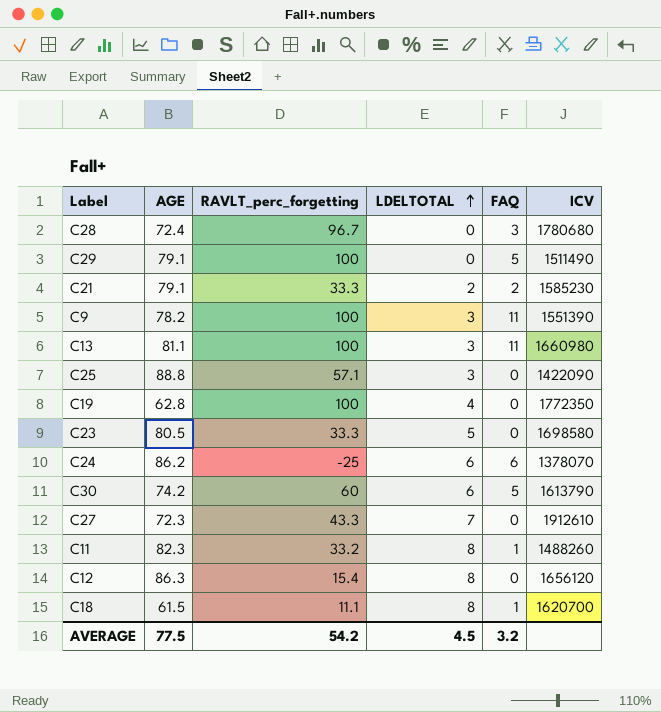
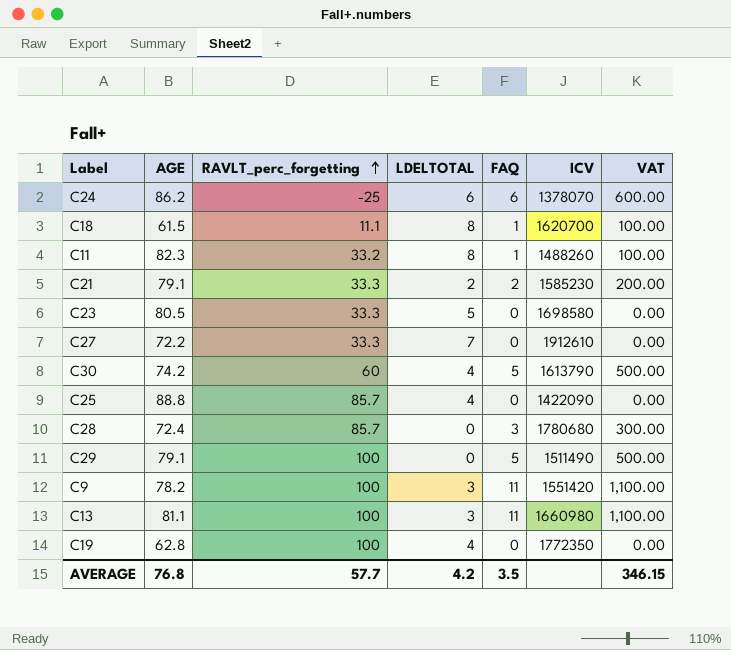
row order: LDELTOTAL ascending -> RAVLT_perc_forgetting ascending
column VAT | formula: none -> [FAQ] * 100
row C12: 86.3 | 15.4 | 8 | 0 | 1656120 -> none
C27 | AGE: 72.3 -> 72.2
C27 | RAVLT_perc_forgetting: 43.3 -> 33.3
C30 | LDELTOTAL: 6 -> 4
C25 | RAVLT_perc_forgetting: 57.1 -> 85.7
C25 | LDELTOTAL: 3 -> 4
C28 | RAVLT_perc_forgetting: 96.7 -> 85.7
C9 | ICV: 1551390 -> 1551420
AVERAGE | AGE: 77.5 -> 76.8
AVERAGE | RAVLT_perc_forgetting: 54.2 -> 57.7
AVERAGE | LDELTOTAL: 4.5 -> 4.2
AVERAGE | FAQ: 3.2 -> 3.5

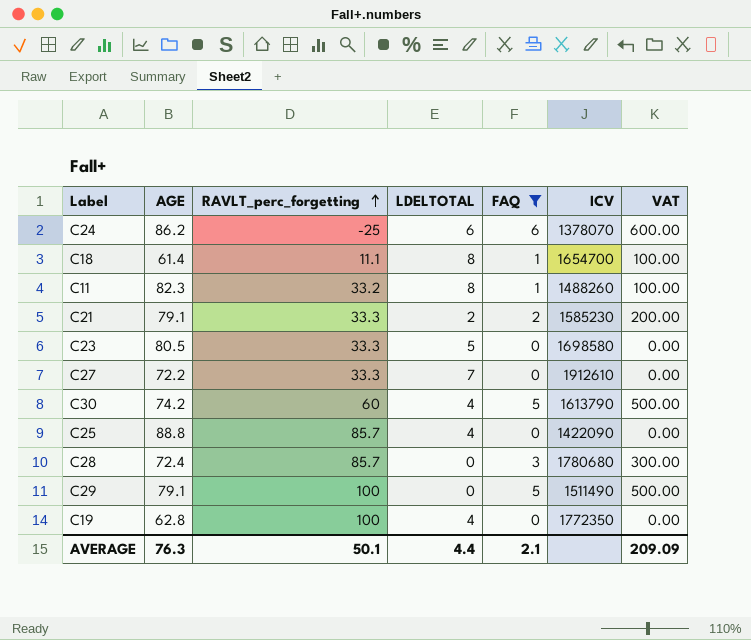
filter: none -> FAQ != 11
C18 | AGE: 61.5 -> 61.4
C18 | ICV: 1620700 -> 1654700
AVERAGE | AGE: 76.8 -> 76.3
AVERAGE | RAVLT_perc_forgetting: 57.7 -> 50.1
AVERAGE | LDELTOTAL: 4.2 -> 4.4
AVERAGE | FAQ: 3.5 -> 2.1
AVERAGE | VAT: 346.15 -> 209.09

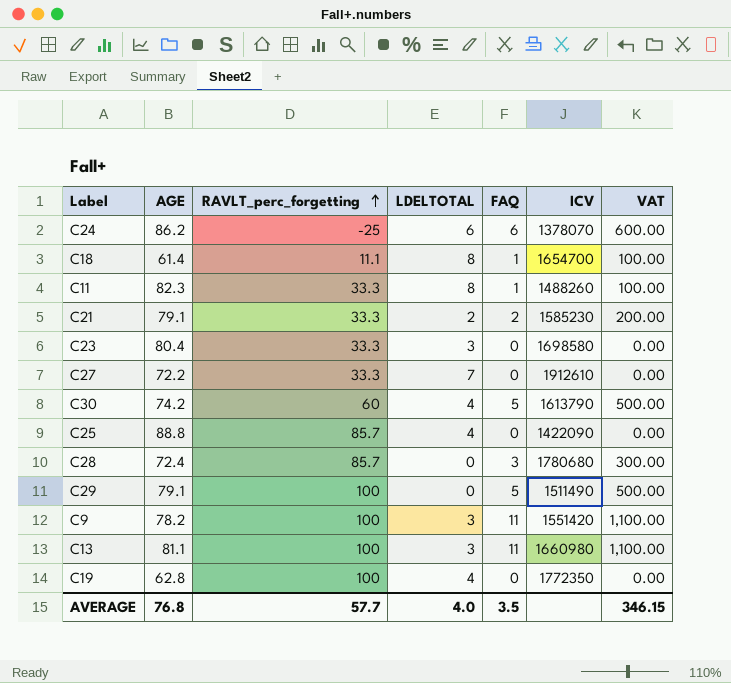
filter: FAQ != 11 -> none
C11 | RAVLT_perc_forgetting: 33.2 -> 33.3
C23 | AGE: 80.5 -> 80.4
C23 | LDELTOTAL: 5 -> 3
AVERAGE | AGE: 76.3 -> 76.8
AVERAGE | RAVLT_perc_forgetting: 50.1 -> 57.7
AVERAGE | LDELTOTAL: 4.4 -> 4.0
AVERAGE | FAQ: 2.1 -> 3.5
AVERAGE | VAT: 209.09 -> 346.15

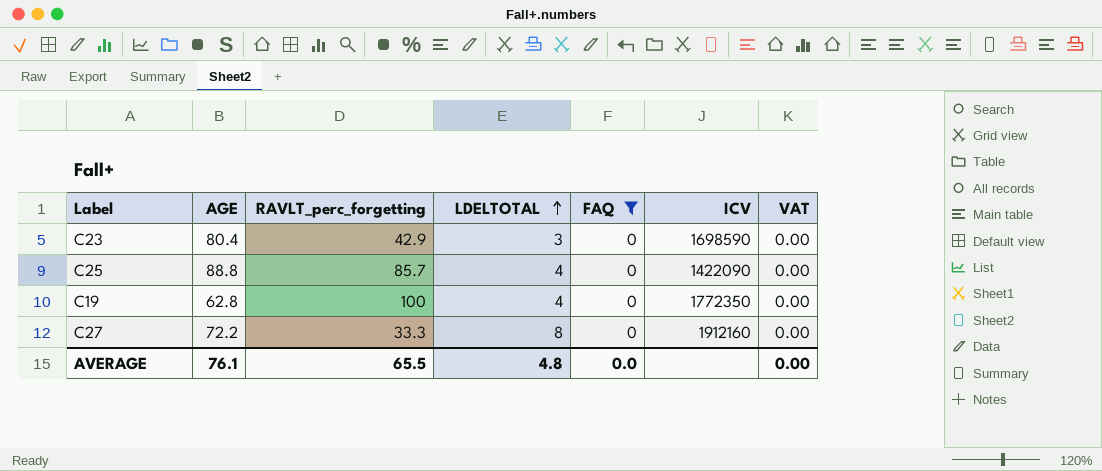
filter: none -> FAQ = 0
row order: RAVLT_perc_forgetting ascending -> LDELTOTAL ascending
C23 | RAVLT_perc_forgetting: 33.3 -> 42.9
C23 | ICV: 1698580 -> 1698590
C27 | LDELTOTAL: 7 -> 8
C27 | ICV: 1912610 -> 1912160
AVERAGE | AGE: 76.8 -> 76.1
AVERAGE | RAVLT_perc_forgetting: 57.7 -> 65.5
AVERAGE | LDELTOTAL: 4.0 -> 4.8
AVERAGE | FAQ: 3.5 -> 0.0
AVERAGE | VAT: 346.15 -> 0.00

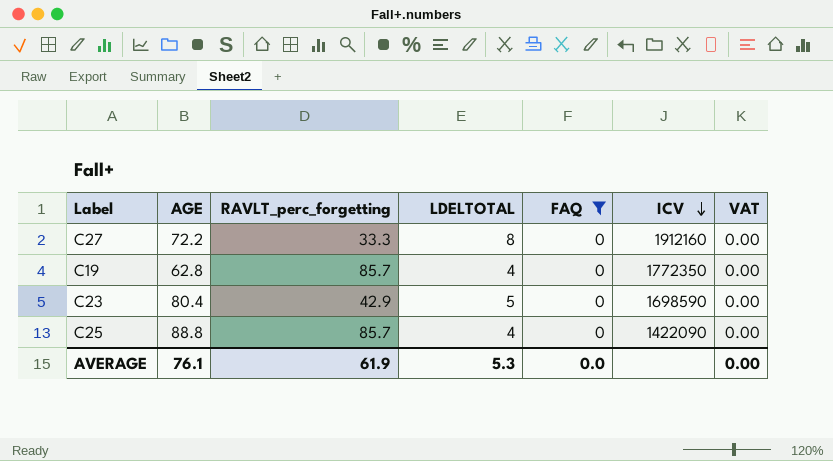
row order: LDELTOTAL ascending -> ICV descending
C19 | RAVLT_perc_forgetting: 100 -> 85.7
C23 | LDELTOTAL: 3 -> 5
AVERAGE | RAVLT_perc_forgetting: 65.5 -> 61.9
AVERAGE | LDELTOTAL: 4.8 -> 5.3

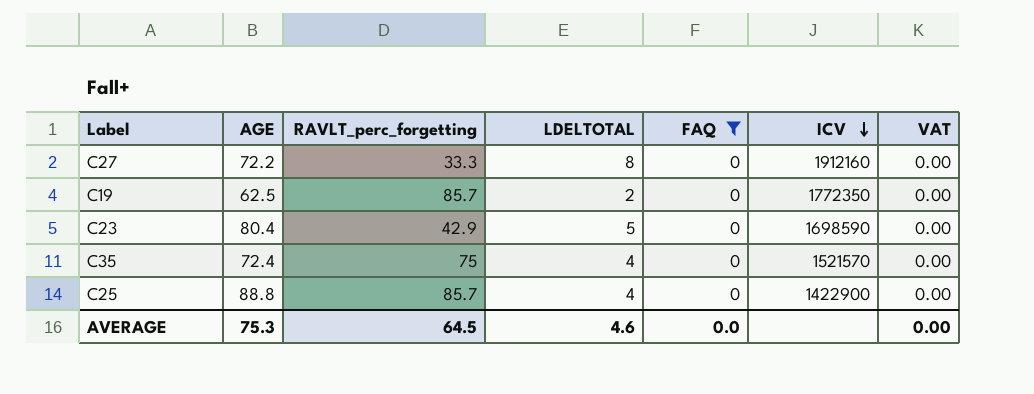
C19 | AGE: 62.8 -> 62.5
C19 | LDELTOTAL: 4 -> 2
row C35: none -> 72.4 | 75 | 4 | 0 | 1521570 | 0.00
C25 | ICV: 1422090 -> 1422900
AVERAGE | AGE: 76.1 -> 75.3
AVERAGE | RAVLT_perc_forgetting: 61.9 -> 64.5
AVERAGE | LDELTOTAL: 5.3 -> 4.6

